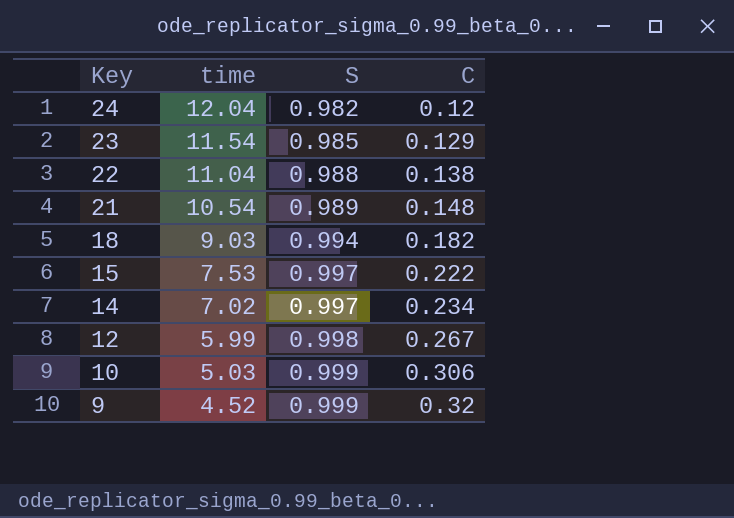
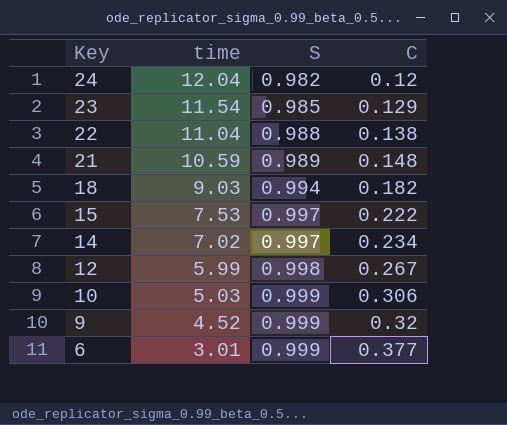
21 | time: 10.54 -> 10.59
row 6: none -> 3.01 | 0.999 | 0.377

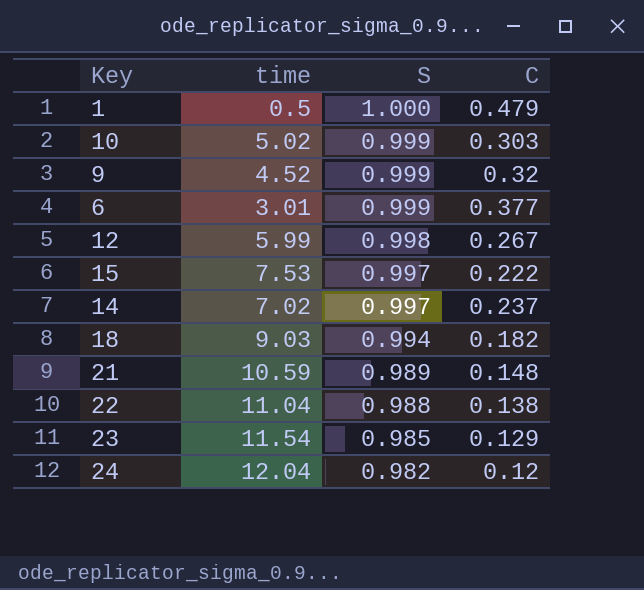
row order: Key descending -> S descending
row 1: none -> 0.5 | 1.000 | 0.479
10 | time: 5.03 -> 5.02
10 | C: 0.306 -> 0.303
14 | C: 0.234 -> 0.237

